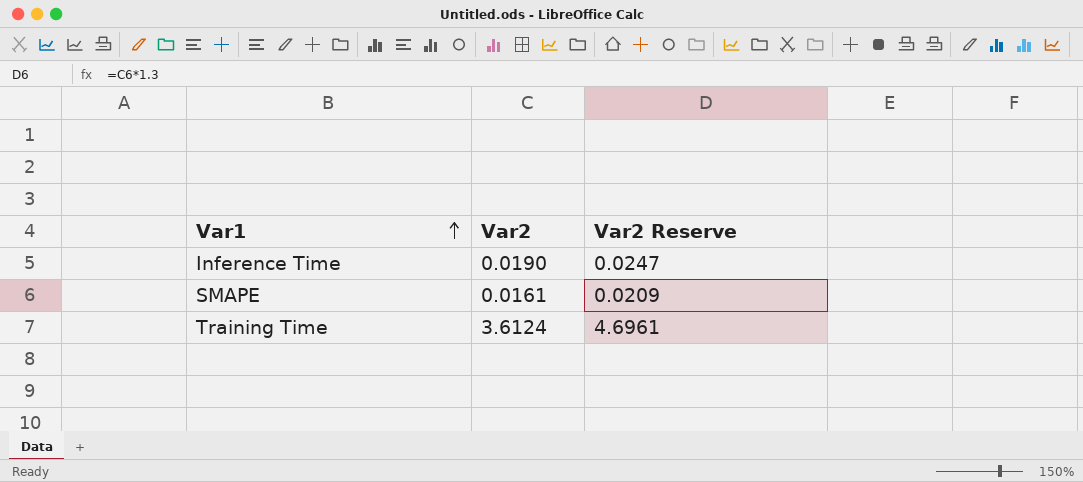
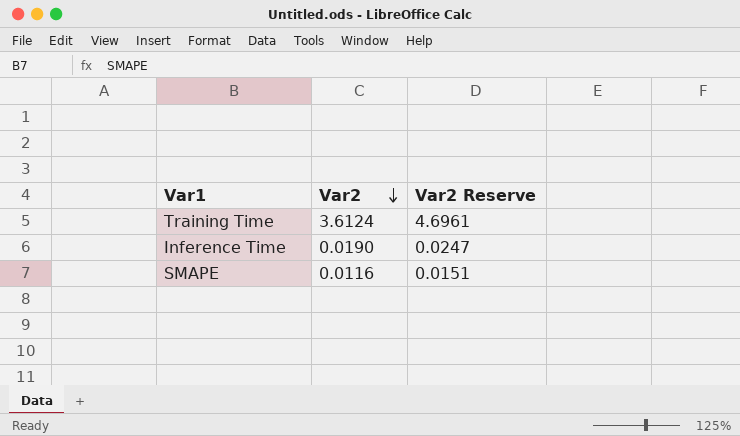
row order: Var1 ascending -> Var2 descending
SMAPE | Var2: 0.0161 -> 0.0116
SMAPE | Var2 Reserve: 0.0209 -> 0.0151

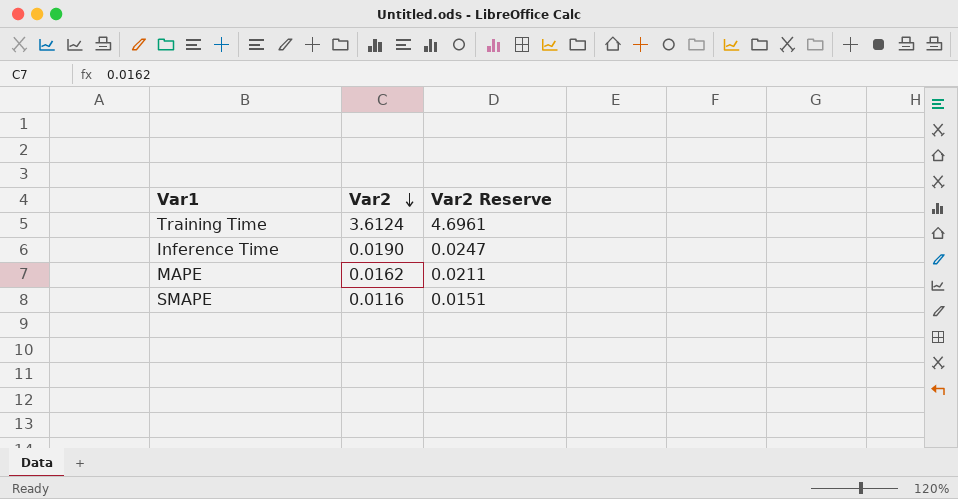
row MAPE: none -> 0.0162 | 0.0211

